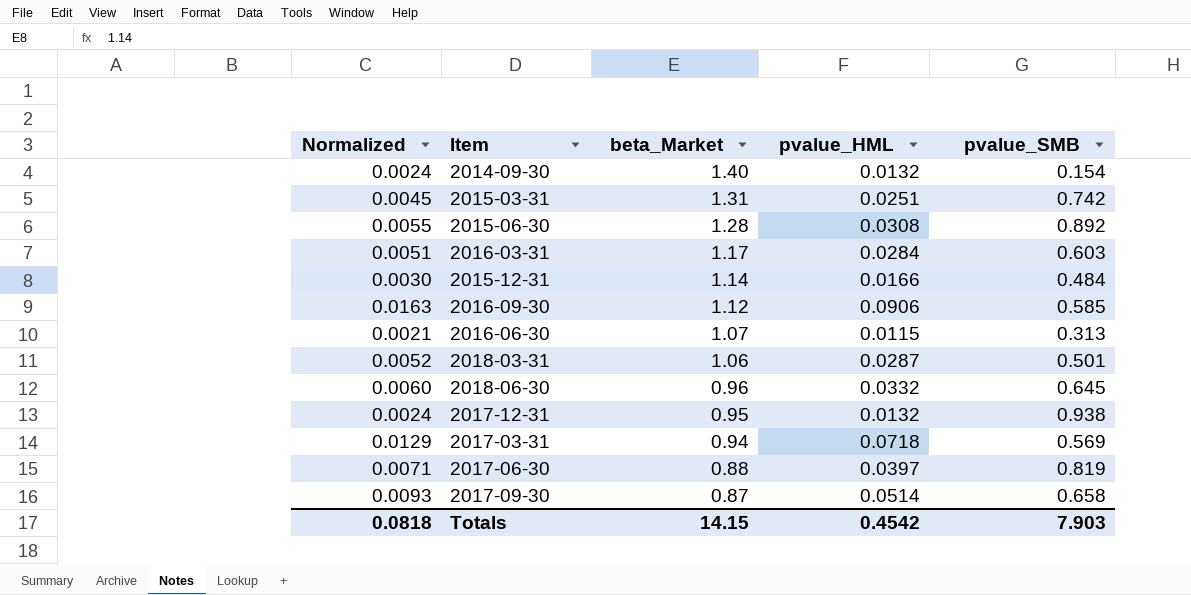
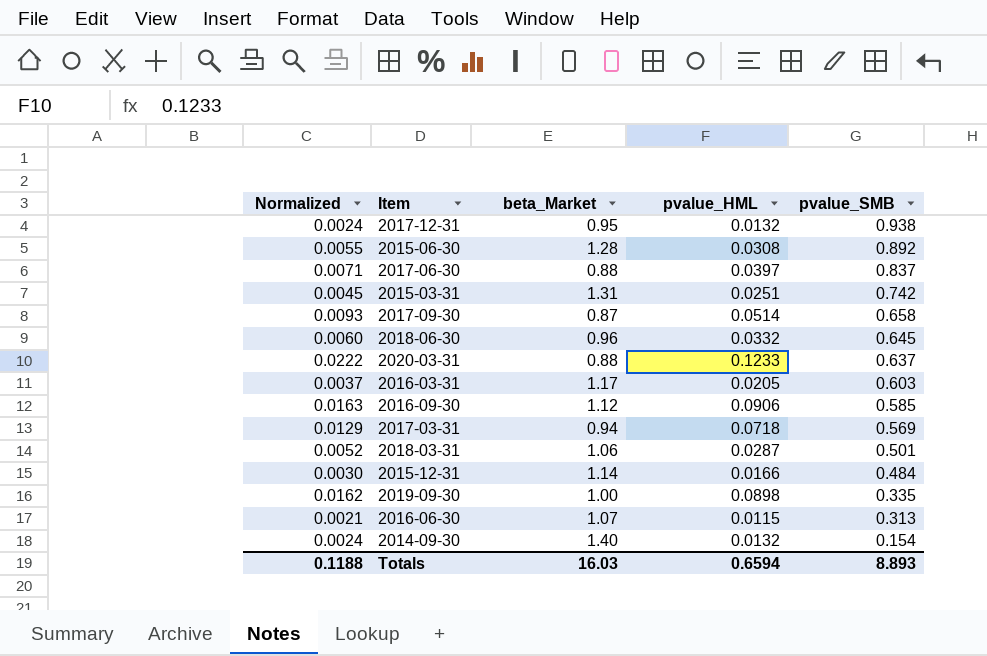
row order: beta_Market descending -> pvalue_SMB descending
2017-06-30 | pvalue_SMB: 0.819 -> 0.837
row 2020-03-31: none -> 0.0222 | 0.88 | 0.1233 | 0.637
2016-03-31 | Normalized: 0.0051 -> 0.0037
2016-03-31 | pvalue_HML: 0.0284 -> 0.0205
row 2019-09-30: none -> 0.0162 | 1.00 | 0.0898 | 0.335
Totals | Normalized: 0.0818 -> 0.1188
Totals | beta_Market: 14.15 -> 16.03
Totals | pvalue_HML: 0.4542 -> 0.6594
Totals | pvalue_SMB: 7.903 -> 8.893

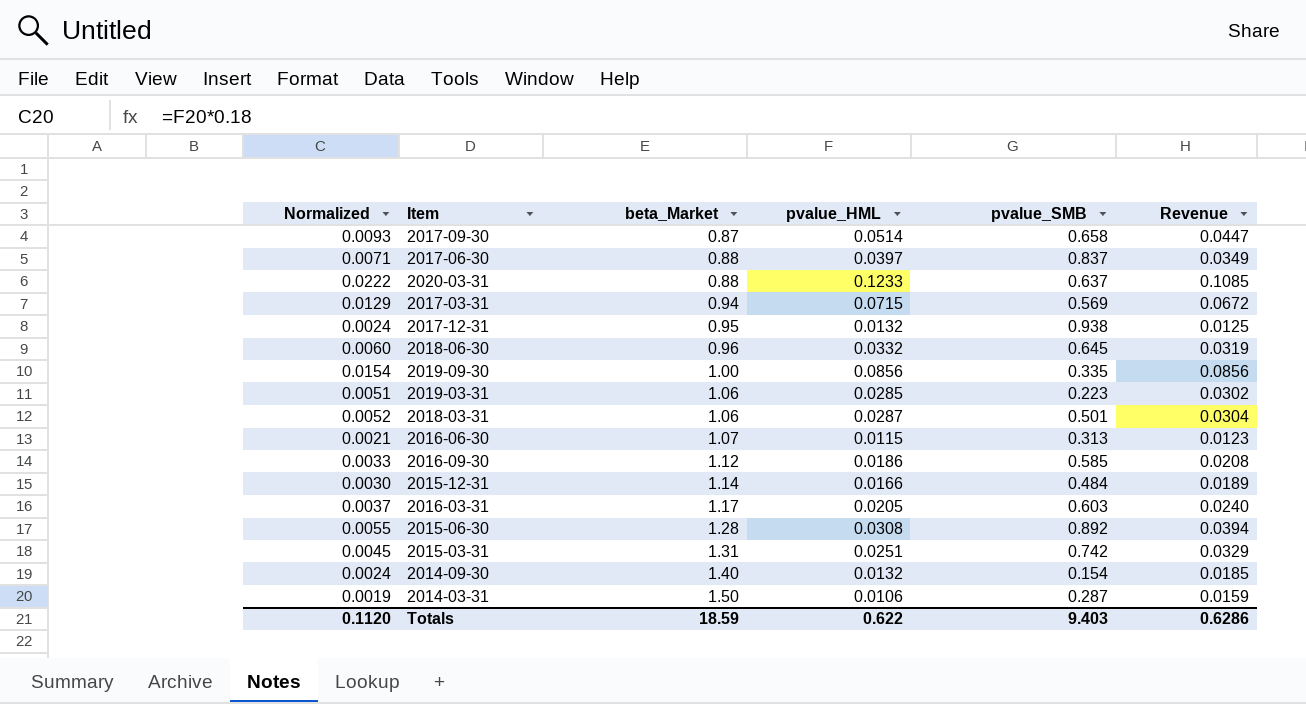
row order: pvalue_SMB descending -> beta_Market ascending
column Revenue | formula: none -> [beta_Market] * [pvalue_HML]
2017-03-31 | pvalue_HML: 0.0718 -> 0.0715
2019-09-30 | Normalized: 0.0162 -> 0.0154
2019-09-30 | pvalue_HML: 0.0898 -> 0.0856
row 2019-03-31: none -> 0.0051 | 1.06 | 0.0285 | 0.223 | 0.0302
2016-09-30 | Normalized: 0.0163 -> 0.0033
2016-09-30 | pvalue_HML: 0.0906 -> 0.0186
row 2014-03-31: none -> 0.0019 | 1.50 | 0.0106 | 0.287 | 0.0159
Totals | Normalized: 0.1188 -> 0.1120
Totals | beta_Market: 16.03 -> 18.59
Totals | pvalue_HML: 0.6594 -> 0.622
Totals | pvalue_SMB: 8.893 -> 9.403

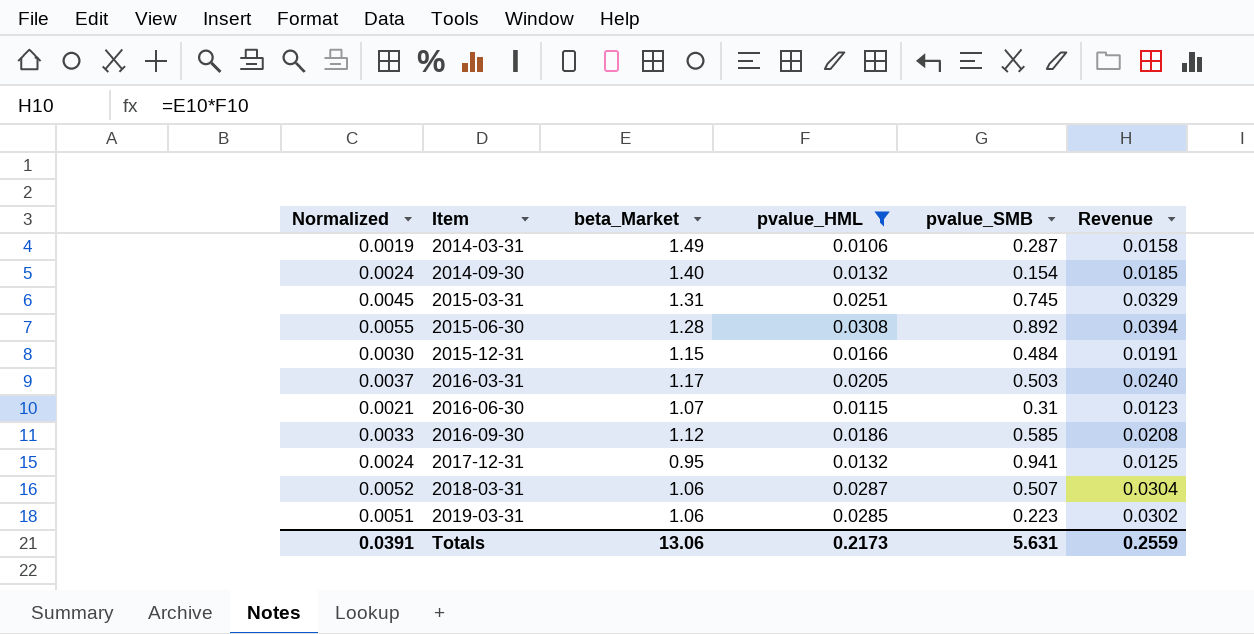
filter: none -> pvalue_HML <= 0.0308
row order: beta_Market ascending -> Item ascending
2014-03-31 | beta_Market: 1.50 -> 1.49
2014-03-31 | Revenue: 0.0159 -> 0.0158
2015-03-31 | pvalue_SMB: 0.742 -> 0.745
2015-12-31 | beta_Market: 1.14 -> 1.15
2015-12-31 | Revenue: 0.0189 -> 0.0191
2016-03-31 | pvalue_SMB: 0.603 -> 0.503
2016-06-30 | pvalue_SMB: 0.313 -> 0.31
2017-12-31 | pvalue_SMB: 0.938 -> 0.941
2018-03-31 | pvalue_SMB: 0.501 -> 0.507
Totals | Normalized: 0.1120 -> 0.0391
Totals | beta_Market: 18.59 -> 13.06
Totals | pvalue_HML: 0.622 -> 0.2173
Totals | pvalue_SMB: 9.403 -> 5.631
Totals | Revenue: 0.6286 -> 0.2559

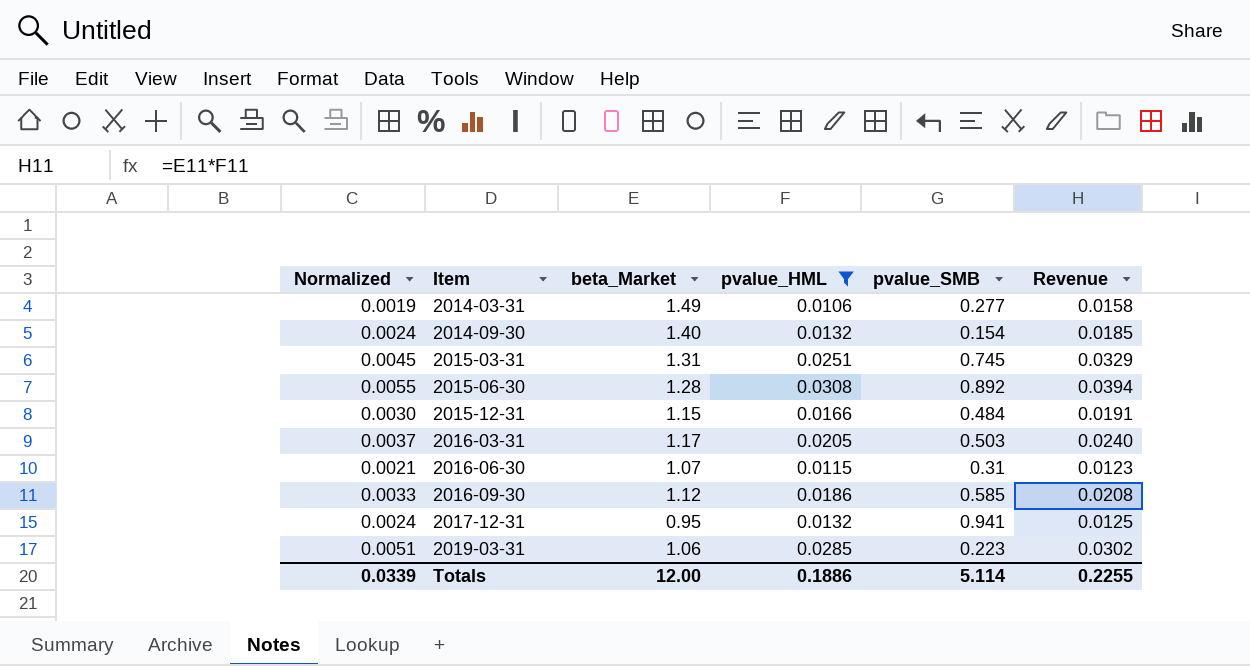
row 2018-03-31: 0.0052 | 1.06 | 0.0287 | 0.507 | 0.0304 -> none
2014-03-31 | pvalue_SMB: 0.287 -> 0.277
Totals | Normalized: 0.0391 -> 0.0339
Totals | beta_Market: 13.06 -> 12.00
Totals | pvalue_HML: 0.2173 -> 0.1886
Totals | pvalue_SMB: 5.631 -> 5.114
Totals | Revenue: 0.2559 -> 0.2255

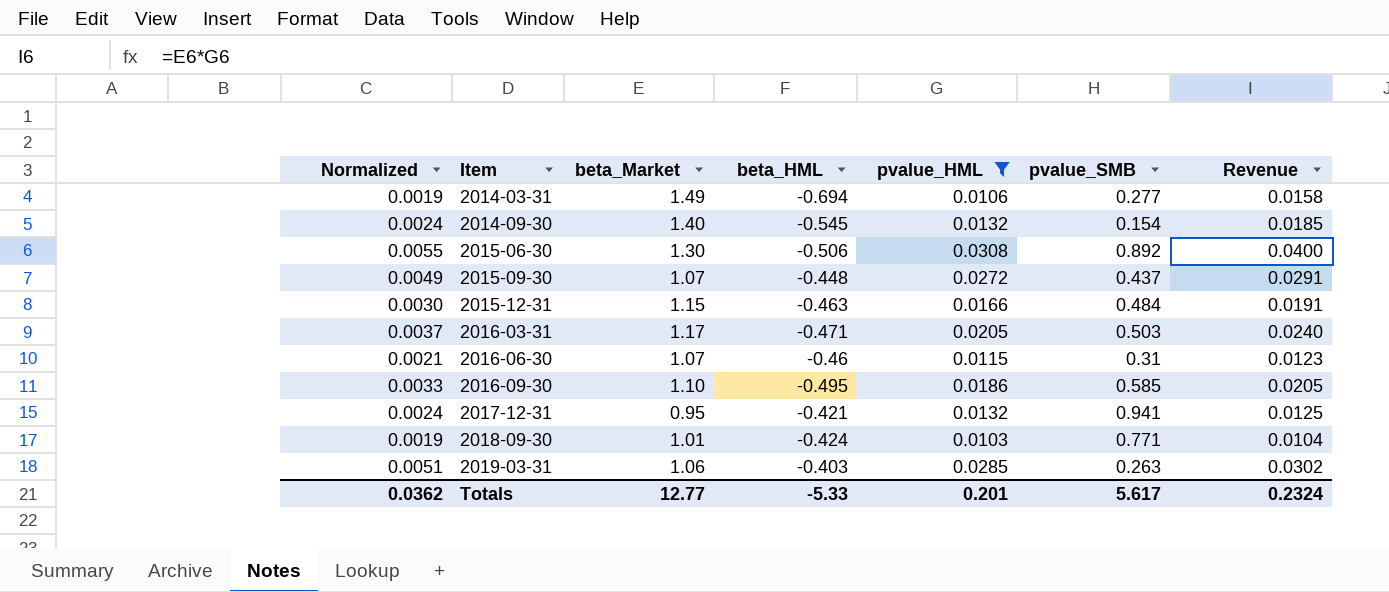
column beta_HML | position: none -> 4
row 2015-03-31: 0.0045 | 1.31 | 0.0251 | 0.745 | 0.0329 -> none
2015-06-30 | beta_Market: 1.28 -> 1.30
2015-06-30 | Revenue: 0.0394 -> 0.0400
row 2015-09-30: none -> 0.0049 | 1.07 | -0.448 | 0.0272 | 0.437 | 0.0291
2016-09-30 | beta_Market: 1.12 -> 1.10
2016-09-30 | Revenue: 0.0208 -> 0.0205
row 2018-09-30: none -> 0.0019 | 1.01 | -0.424 | 0.0103 | 0.771 | 0.0104
2019-03-31 | pvalue_SMB: 0.223 -> 0.263
Totals | Normalized: 0.0339 -> 0.0362
Totals | beta_Market: 12.00 -> 12.77
Totals | pvalue_HML: 0.1886 -> 0.201
Totals | pvalue_SMB: 5.114 -> 5.617
Totals | Revenue: 0.2255 -> 0.2324

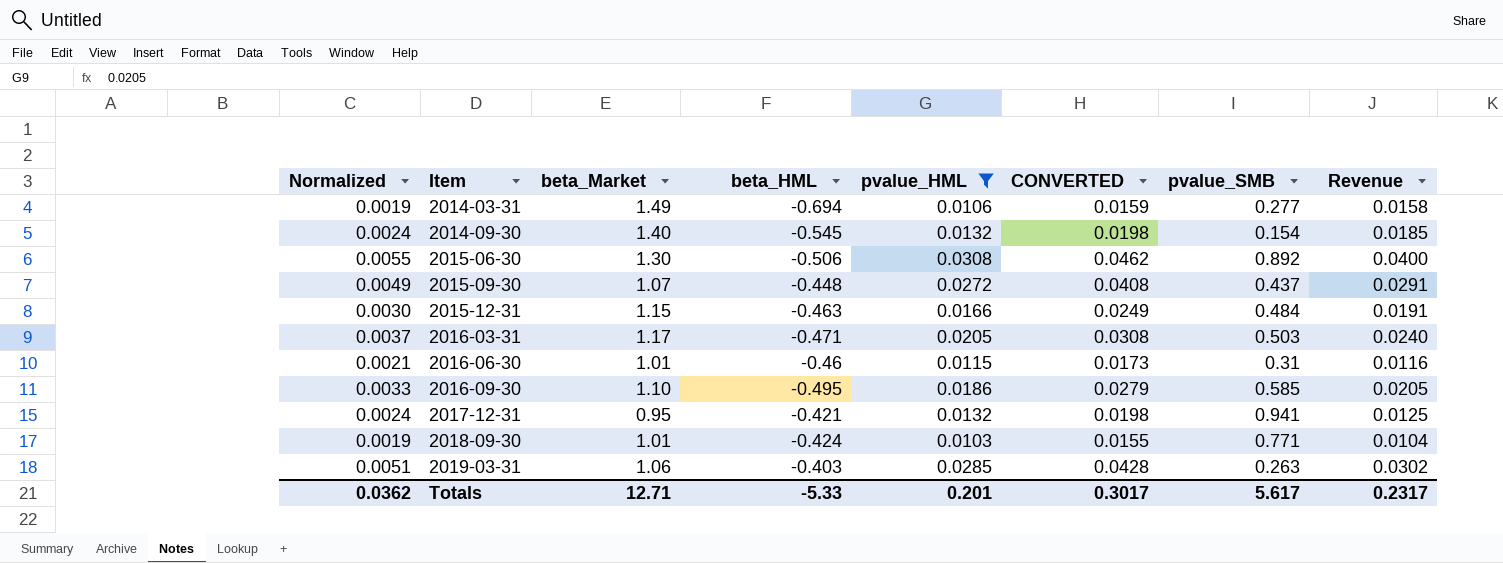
column CONVERTED | formula: none -> [pvalue_HML] * 1.5
2016-06-30 | beta_Market: 1.07 -> 1.01
2016-06-30 | Revenue: 0.0123 -> 0.0116
Totals | beta_Market: 12.77 -> 12.71
Totals | Revenue: 0.2324 -> 0.2317

